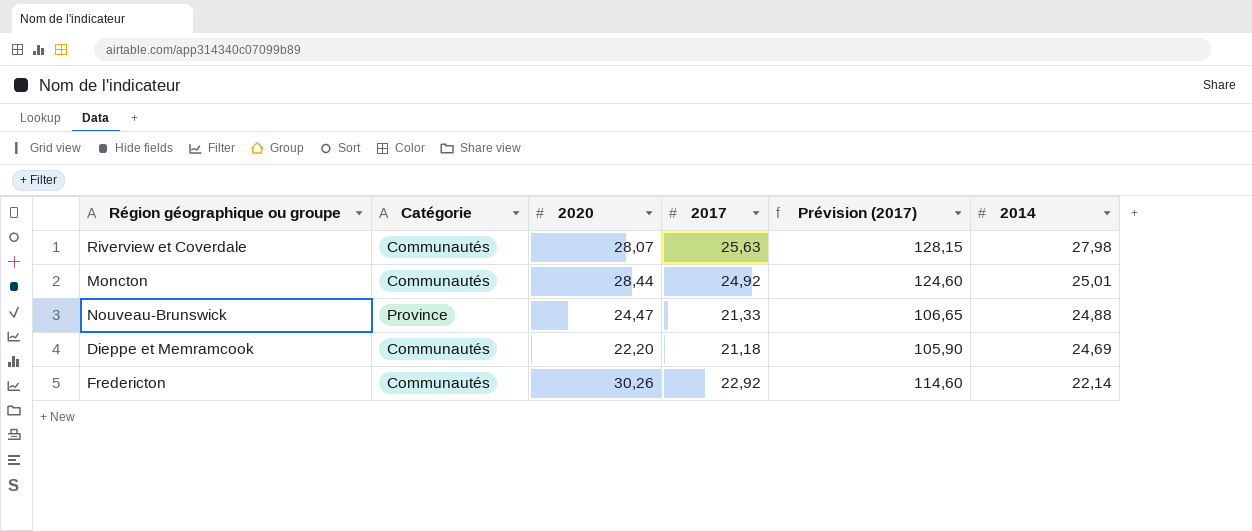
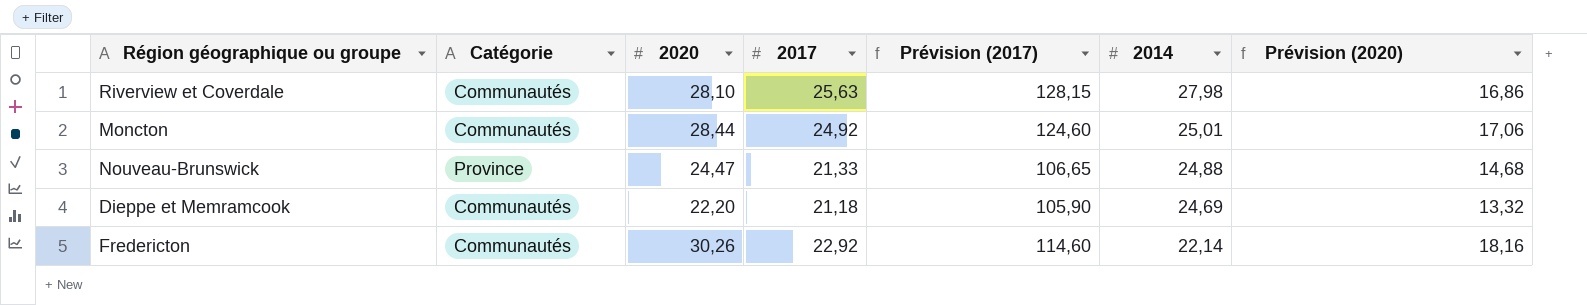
column Prévision (2020) | formula: none -> [2020] * 0,6
Riverview et Coverdale | 2020: 28,07 -> 28,10

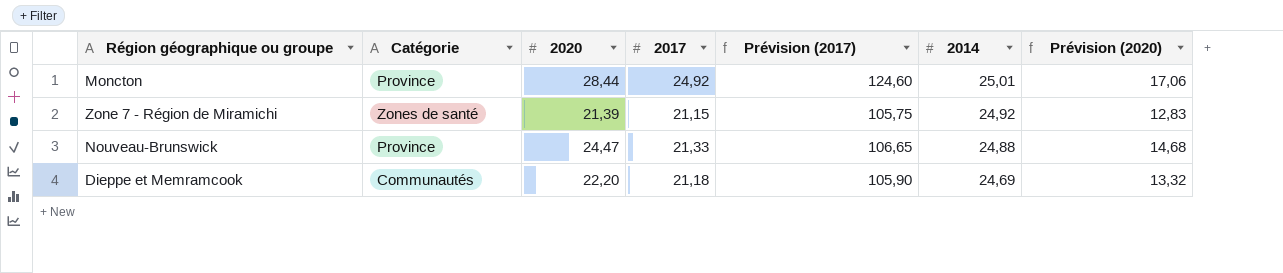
row Riverview et Coverdale: Communautés | 28,10 | 25,63 | 128,15 | 27,98 | 16,86 -> none
row Fredericton: Communautés | 30,26 | 22,92 | 114,60 | 22,14 | 18,16 -> none
Moncton | Catégorie: Communautés -> Province
row Zone 7 - Région de Miramichi: none -> Zones de santé | 21,39 | 21,15 | 105,75 | 24,92 | 12,83

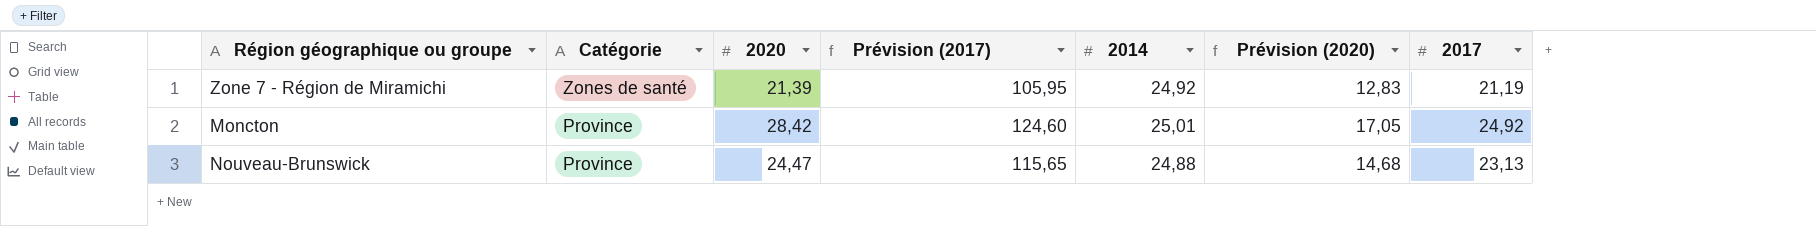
row order: 2014 descending -> Catégorie descending
column 2017 | position: 4 -> 7
row Dieppe et Memramcook: Communautés | 22,20 | 21,18 | 105,90 | 24,69 | 13,32 -> none
Zone 7 - Région de Miramichi | Prévision (2017): 105,75 -> 105,95
Zone 7 - Région de Miramichi | 2017: 21,15 -> 21,19
Moncton | 2020: 28,44 -> 28,42
Moncton | Prévision (2020): 17,06 -> 17,05
Nouveau-Brunswick | Prévision (2017): 106,65 -> 115,65
Nouveau-Brunswick | 2017: 21,33 -> 23,13

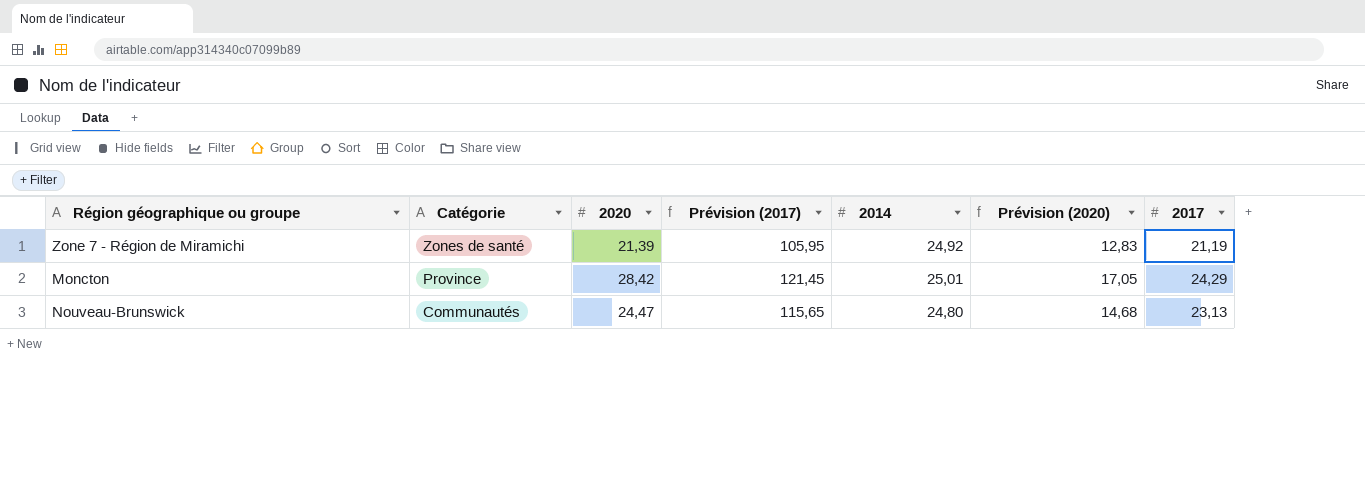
Moncton | Prévision (2017): 124,60 -> 121,45
Moncton | 2017: 24,92 -> 24,29
Nouveau-Brunswick | Catégorie: Province -> Communautés
Nouveau-Brunswick | 2014: 24,88 -> 24,80

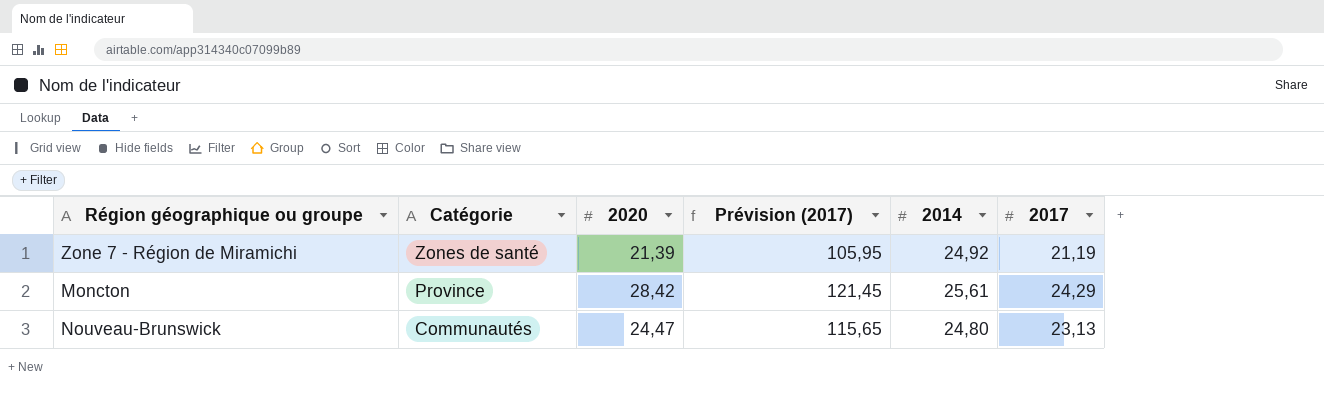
column Prévision (2020) | formula: [2020] * 0,6 -> none
Moncton | 2014: 25,01 -> 25,61

